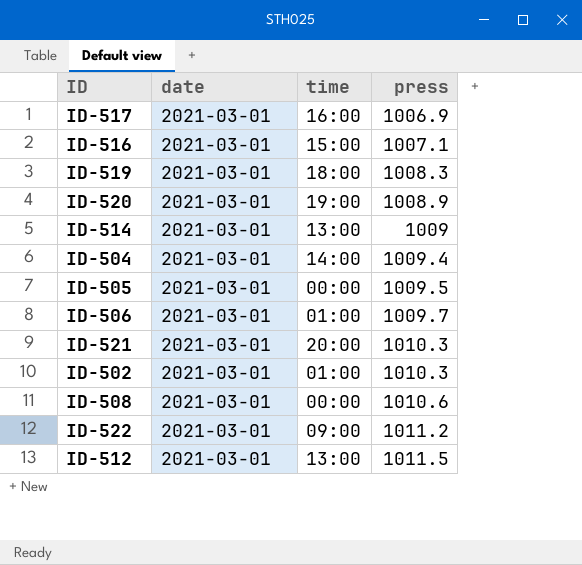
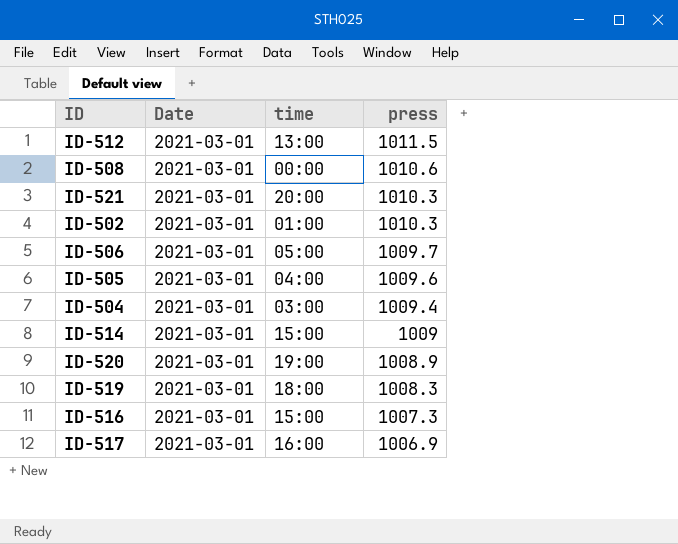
row order: press ascending -> press descending
column name: date -> Date
row ID-522: 2021-03-01 | 09:00 | 1011.2 -> none
ID-506 | time: 01:00 -> 05:00
ID-505 | time: 00:00 -> 04:00
ID-505 | press: 1009.5 -> 1009.6
ID-504 | time: 14:00 -> 03:00
ID-514 | time: 13:00 -> 15:00
ID-516 | press: 1007.1 -> 1007.3

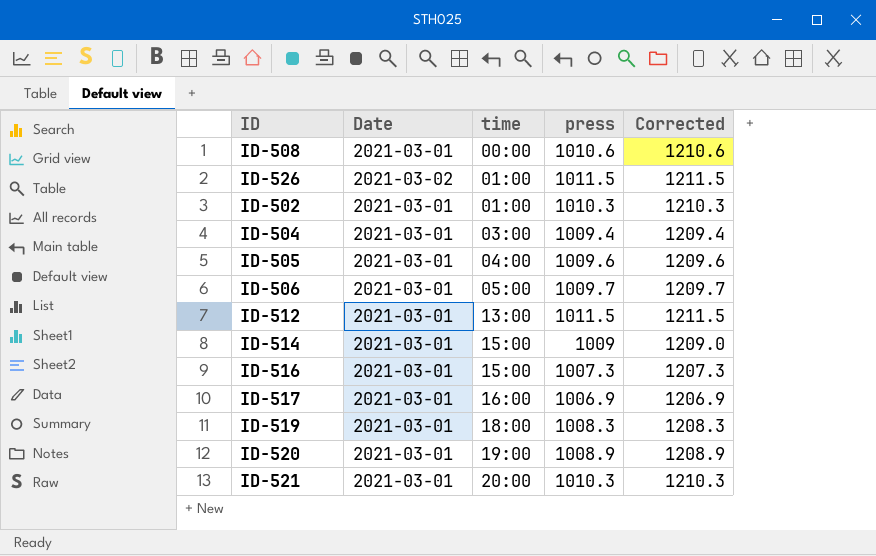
row order: press descending -> time ascending
column Corrected | formula: none -> [press] + 200
row ID-526: none -> 2021-03-02 | 01:00 | 1011.5 | 1211.5

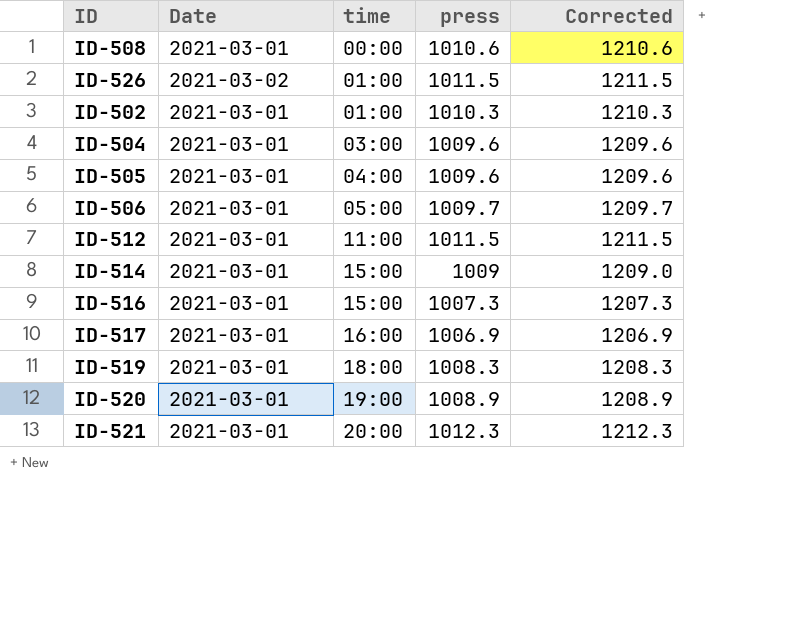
ID-504 | press: 1009.4 -> 1009.6
ID-504 | Corrected: 1209.4 -> 1209.6
ID-512 | time: 13:00 -> 11:00
ID-521 | press: 1010.3 -> 1012.3
ID-521 | Corrected: 1210.3 -> 1212.3

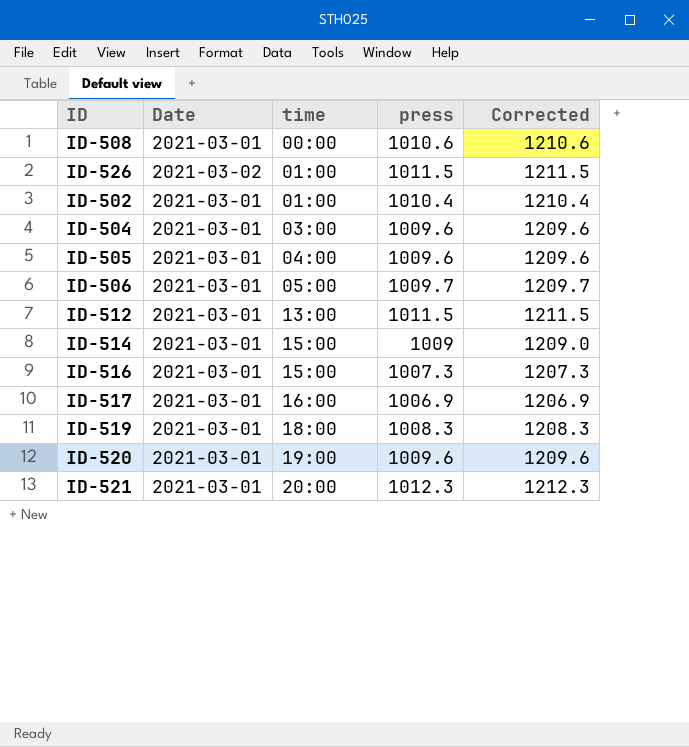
ID-502 | press: 1010.3 -> 1010.4
ID-502 | Corrected: 1210.3 -> 1210.4
ID-512 | time: 11:00 -> 13:00
ID-520 | press: 1008.9 -> 1009.6
ID-520 | Corrected: 1208.9 -> 1209.6

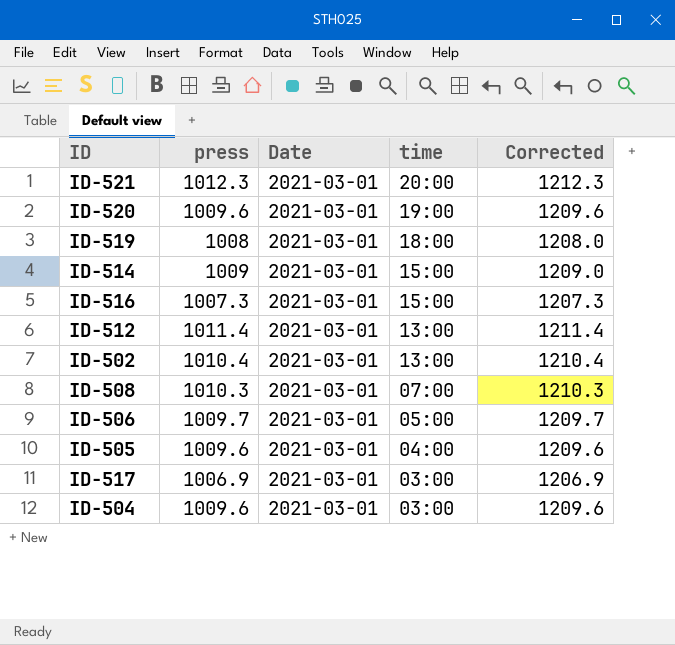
row order: time ascending -> time descending
column press | position: 4 -> 2
row ID-526: 2021-03-02 | 01:00 | 1011.5 | 1211.5 -> none
ID-519 | press: 1008.3 -> 1008
ID-519 | Corrected: 1208.3 -> 1208.0
ID-512 | press: 1011.5 -> 1011.4
ID-512 | Corrected: 1211.5 -> 1211.4
ID-502 | time: 01:00 -> 13:00
ID-508 | press: 1010.6 -> 1010.3
ID-508 | time: 00:00 -> 07:00
ID-508 | Corrected: 1210.6 -> 1210.3
ID-517 | time: 16:00 -> 03:00

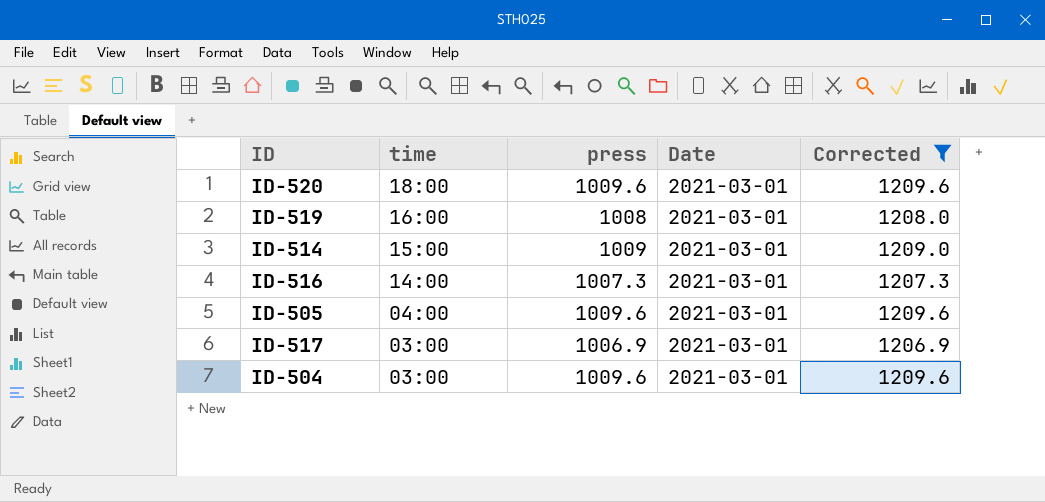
filter: none -> Corrected <= 1209.6
column time | position: 4 -> 2
ID-520 | time: 19:00 -> 18:00
ID-519 | time: 18:00 -> 16:00
ID-516 | time: 15:00 -> 14:00

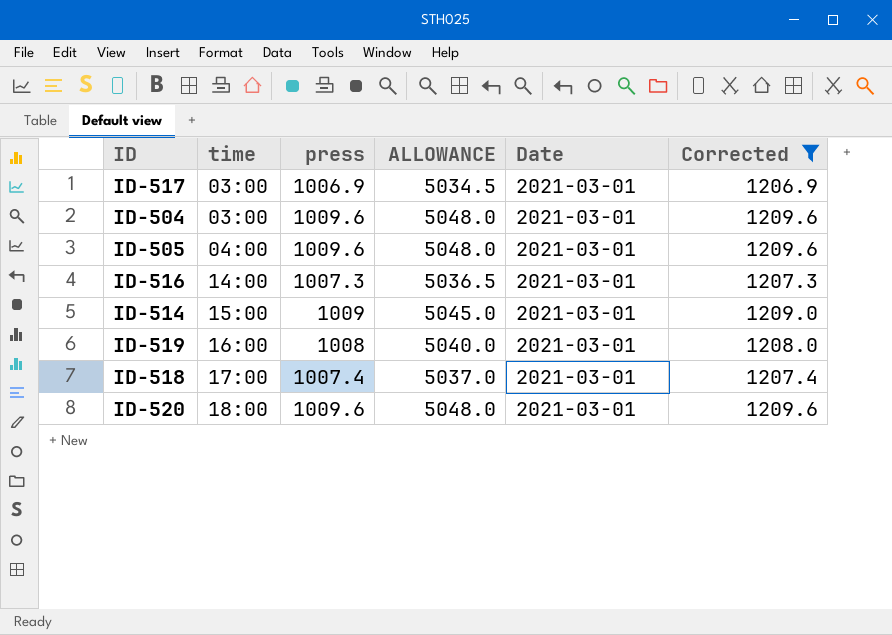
row order: time descending -> time ascending
column ALLOWANCE | formula: none -> [press] * 5
row ID-518: none -> 17:00 | 1007.4 | 5037.0 | 2021-03-01 | 1207.4

